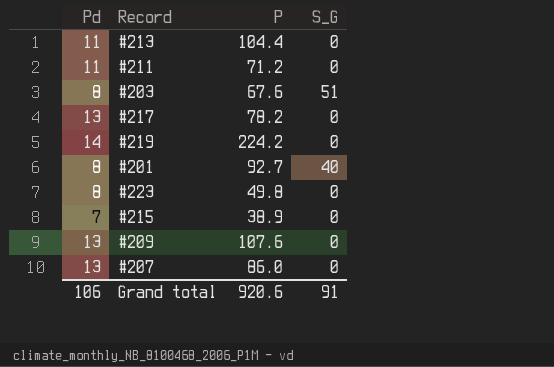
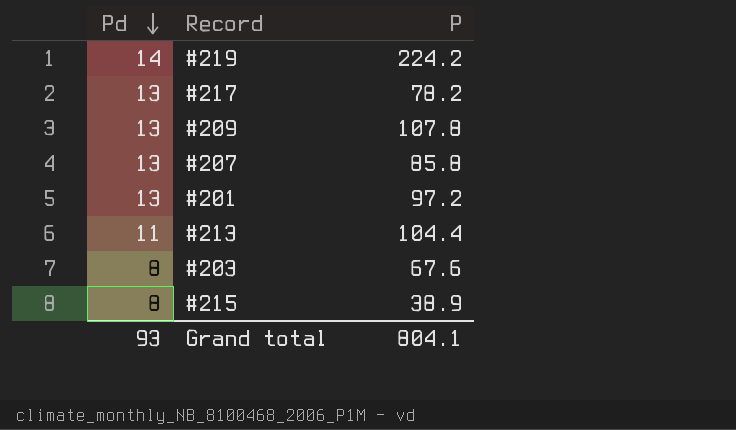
row order: none -> Pd descending
column S_G | position: 4 -> none
row #211: 11 | 71.2 | 0 -> none
row #223: 8 | 49.8 | 0 -> none
#209 | P: 107.6 -> 107.8
#207 | P: 86.0 -> 85.8
#201 | Pd: 8 -> 13
#201 | P: 92.7 -> 97.2
#215 | Pd: 7 -> 8
Grand total | Pd: 106 -> 93
Grand total | P: 920.6 -> 804.1

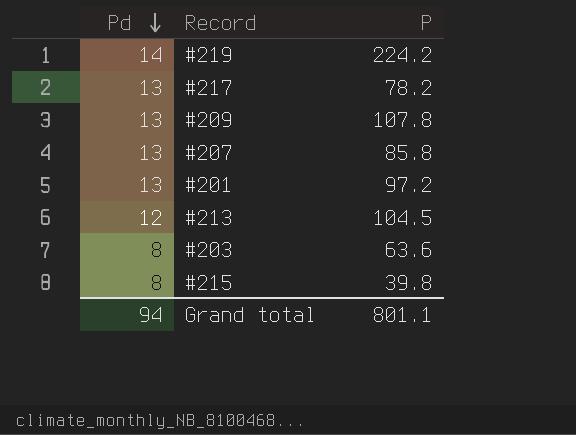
#213 | Pd: 11 -> 12
#213 | P: 104.4 -> 104.5
#203 | P: 67.6 -> 63.6
#215 | P: 38.9 -> 39.8
Grand total | Pd: 93 -> 94
Grand total | P: 804.1 -> 801.1

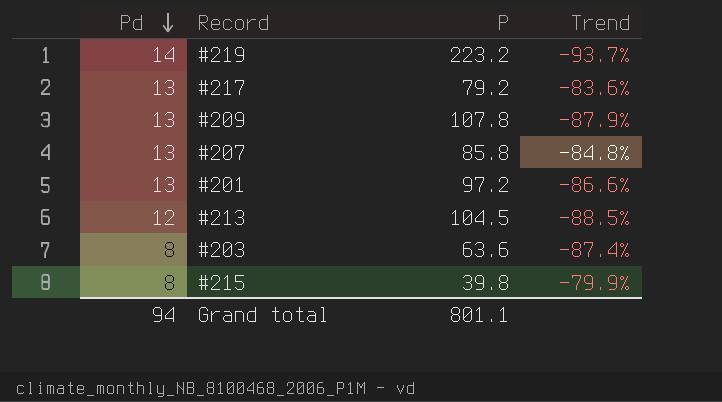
column Trend | formula: none -> ([Pd] - [P]) / [P]
#219 | P: 224.2 -> 223.2
#217 | P: 78.2 -> 79.2

